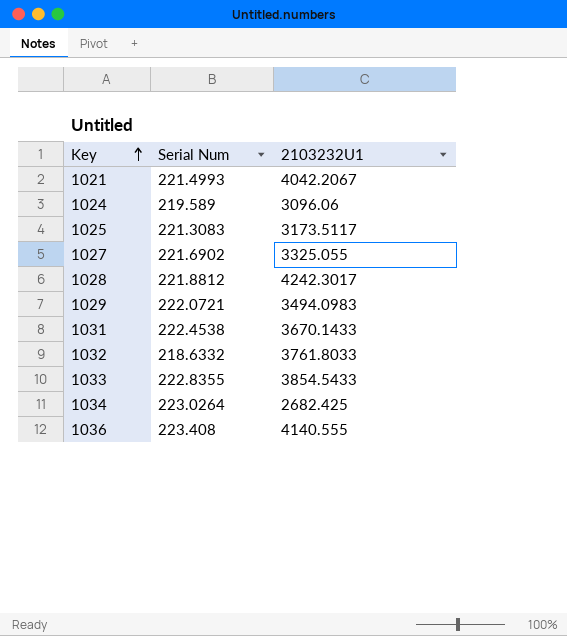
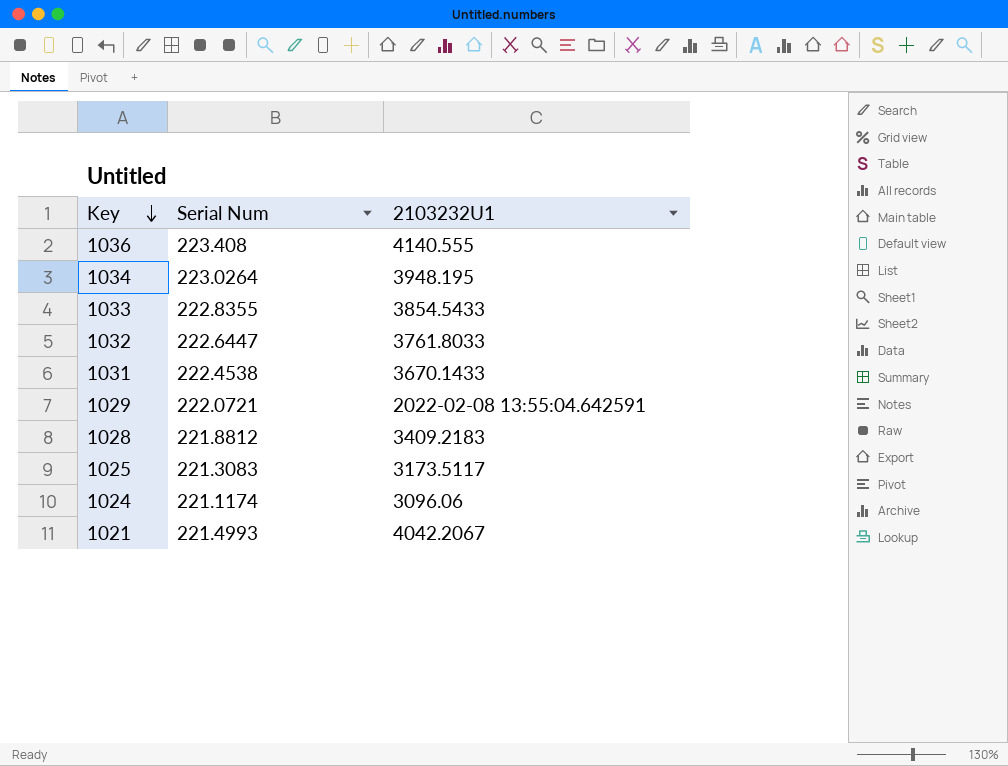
row order: Key ascending -> Key descending
row 1027: 221.6902 | 3325.055 -> none
1034 | 2103232U1: 2682.425 -> 3948.195
1032 | Serial Num: 218.6332 -> 222.6447
1029 | 2103232U1: 3494.0983 -> 2022-02-08 13:55:04.642591
1028 | 2103232U1: 4242.3017 -> 3409.2183
1024 | Serial Num: 219.589 -> 221.1174

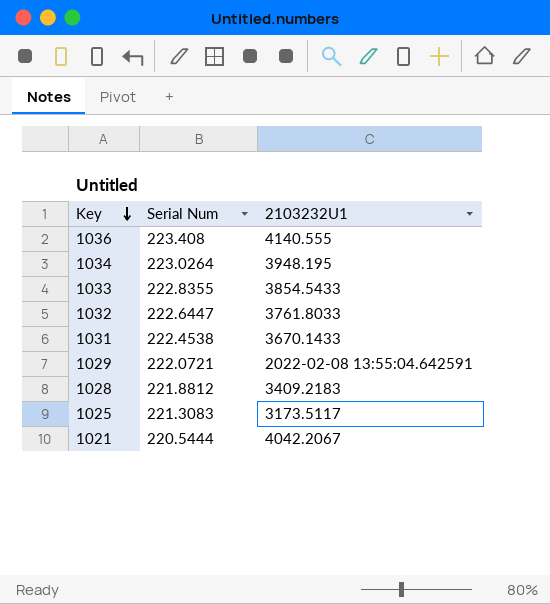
row 1024: 221.1174 | 3096.06 -> none
1021 | Serial Num: 221.4993 -> 220.5444

